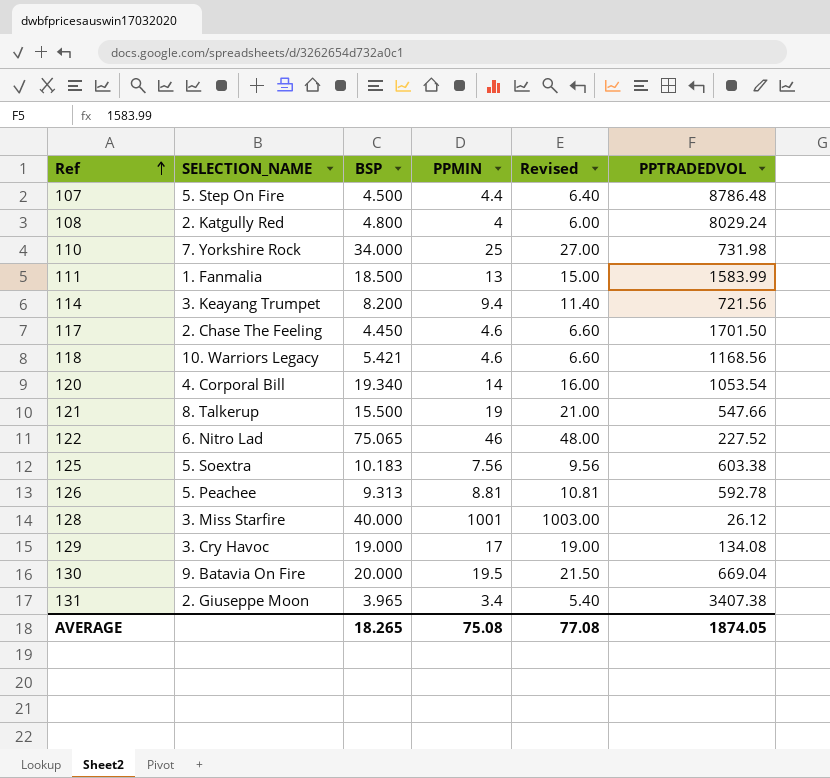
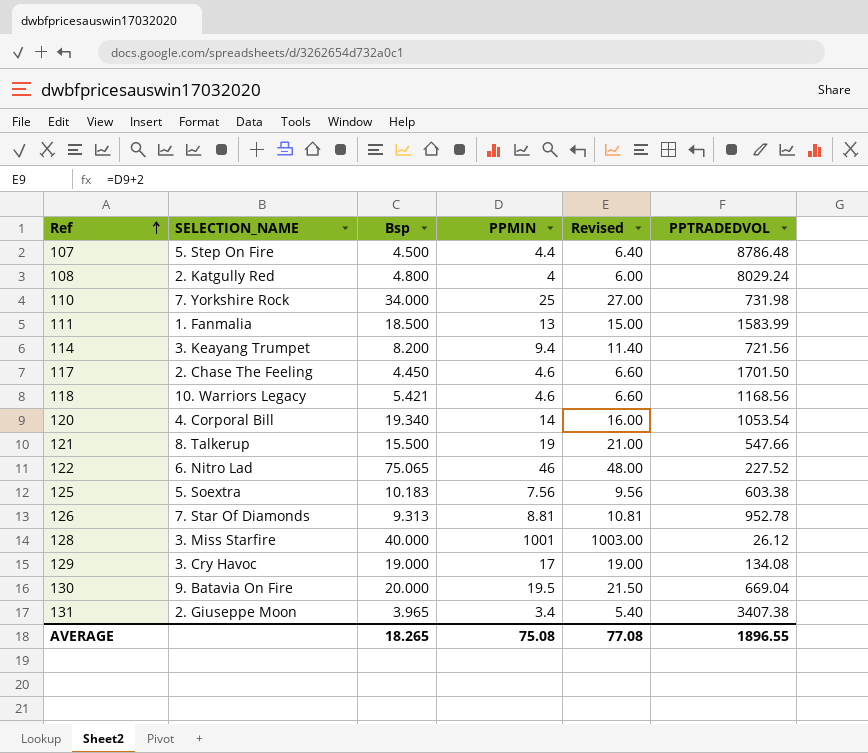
column name: BSP -> Bsp
126 | SELECTION_NAME: 5. Peachee -> 7. Star Of Diamonds
126 | PPTRADEDVOL: 592.78 -> 952.78
AVERAGE | PPTRADEDVOL: 1874.05 -> 1896.55

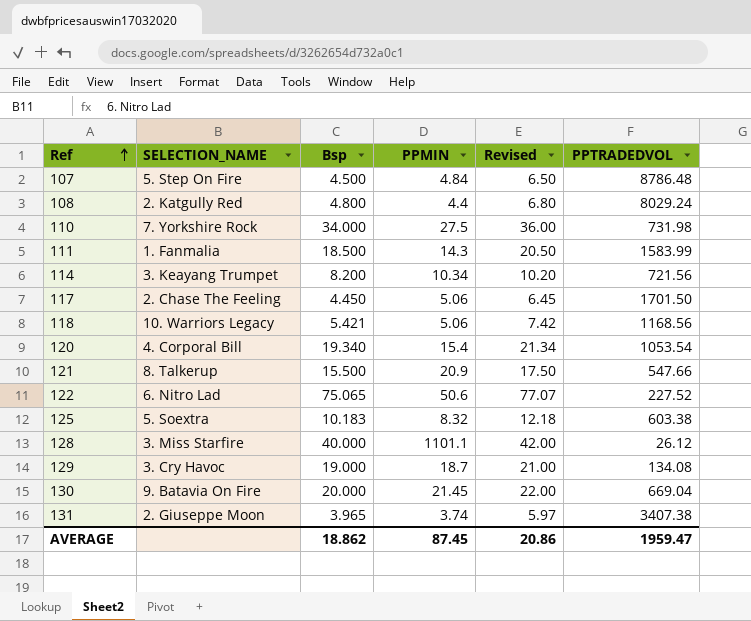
column Revised | formula: [PPMIN] + 2 -> [Bsp] + 2
row 126: 7. Star Of Diamonds | 9.313 | 8.81 | 10.81 | 952.78 -> none
107 | PPMIN: 4.4 -> 4.84
108 | PPMIN: 4 -> 4.4
110 | PPMIN: 25 -> 27.5
111 | PPMIN: 13 -> 14.3
114 | PPMIN: 9.4 -> 10.34
117 | PPMIN: 4.6 -> 5.06
118 | PPMIN: 4.6 -> 5.06
120 | PPMIN: 14 -> 15.4
121 | PPMIN: 19 -> 20.9
122 | PPMIN: 46 -> 50.6
125 | PPMIN: 7.56 -> 8.32
128 | PPMIN: 1001 -> 1101.1
129 | PPMIN: 17 -> 18.7
130 | PPMIN: 19.5 -> 21.45
131 | PPMIN: 3.4 -> 3.74
AVERAGE | Bsp: 18.265 -> 18.862
AVERAGE | PPMIN: 75.08 -> 87.45
AVERAGE | Revised: 77.08 -> 20.86
AVERAGE | PPTRADEDVOL: 1896.55 -> 1959.47

